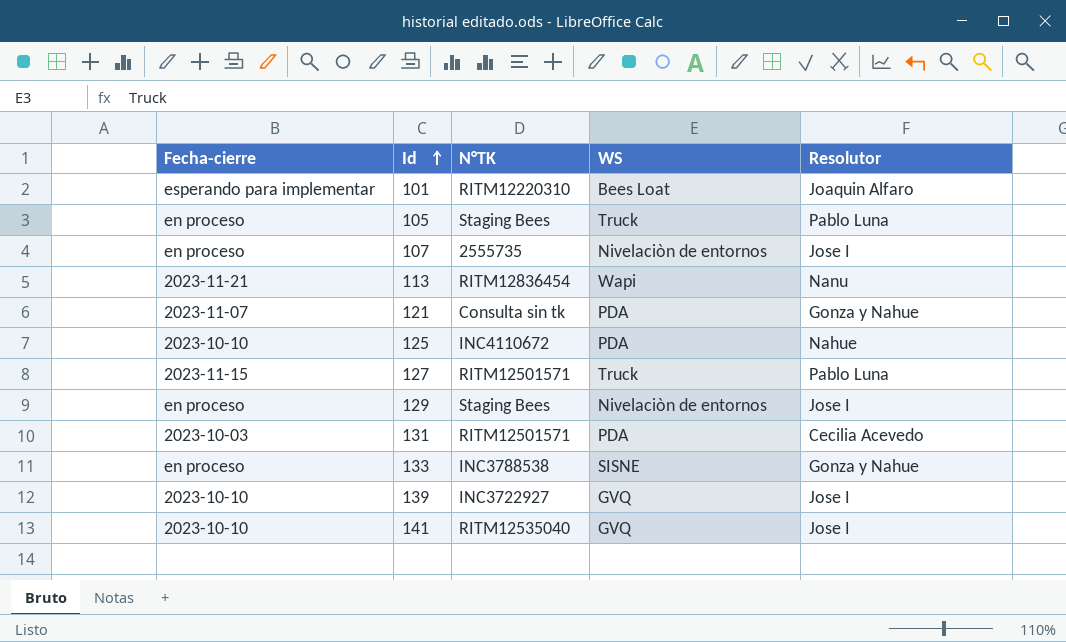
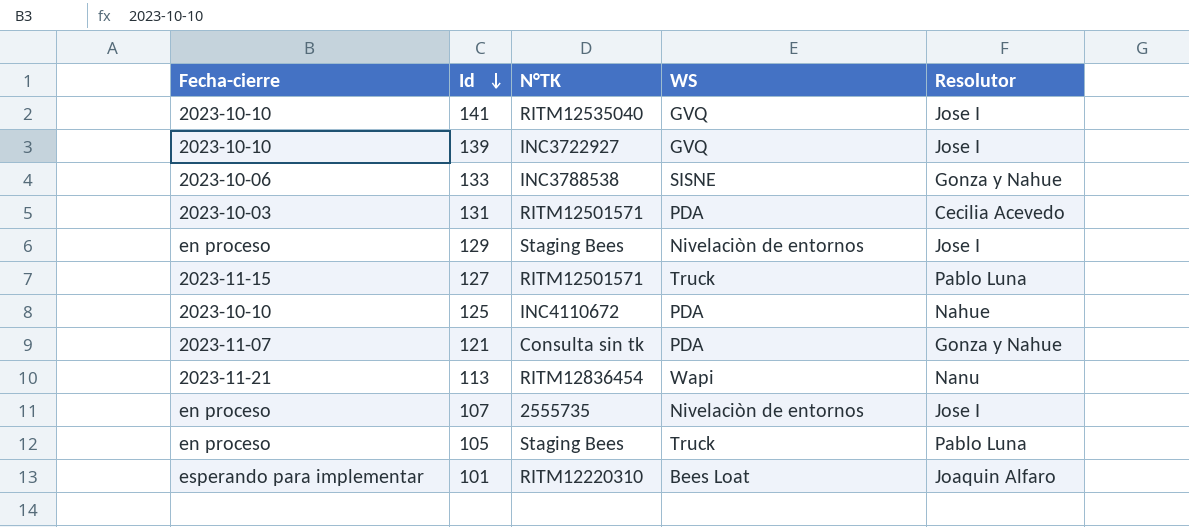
row order: Id ascending -> Id descending
133 | Fecha-cierre: en proceso -> 2023-10-06

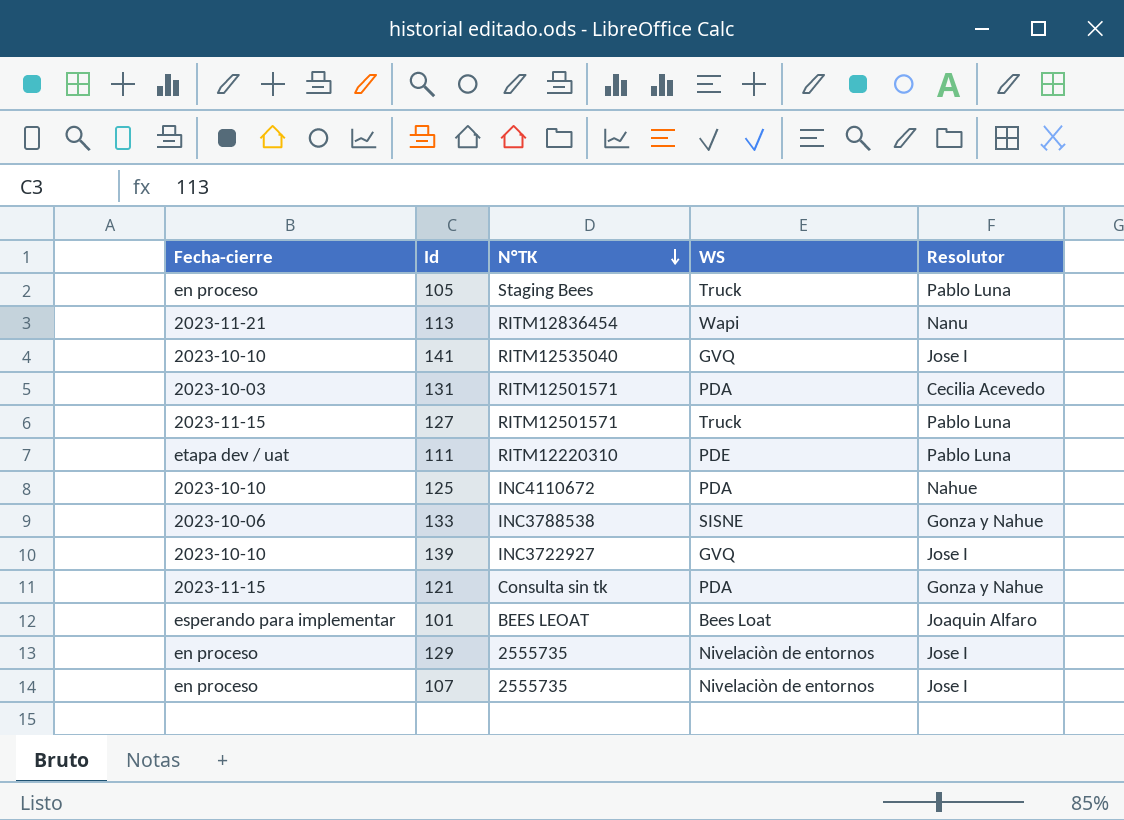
row order: Id descending -> N°TK descending
row 111: none -> etapa dev / uat | RITM12220310 | PDE | Pablo Luna
121 | Fecha-cierre: 2023-11-07 -> 2023-11-15
101 | N°TK: RITM12220310 -> BEES LEOAT
129 | N°TK: Staging Bees -> 2555735

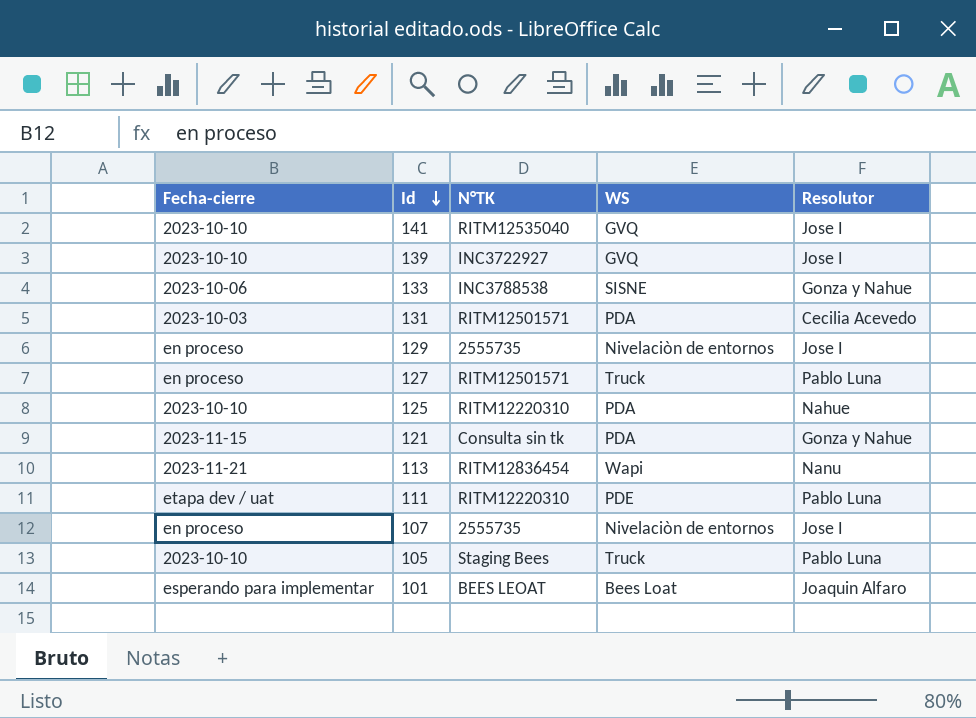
row order: N°TK descending -> Id descending
127 | Fecha-cierre: 2023-11-15 -> en proceso
125 | N°TK: INC4110672 -> RITM12220310
105 | Fecha-cierre: en proceso -> 2023-10-10

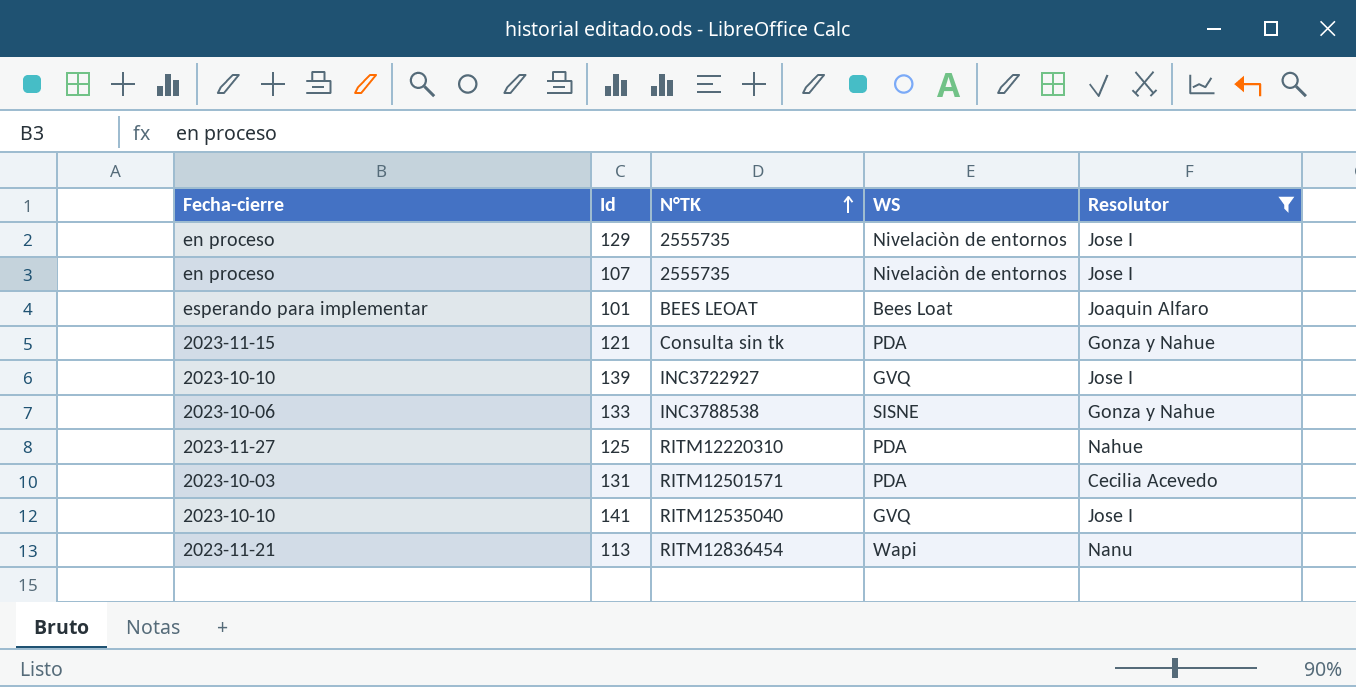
filter: none -> Resolutor != Pablo Luna
row order: Id descending -> N°TK ascending
125 | Fecha-cierre: 2023-10-10 -> 2023-11-27

